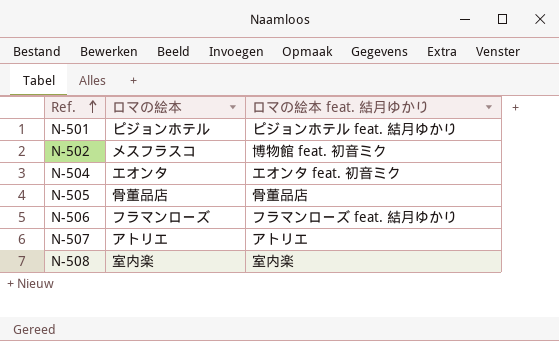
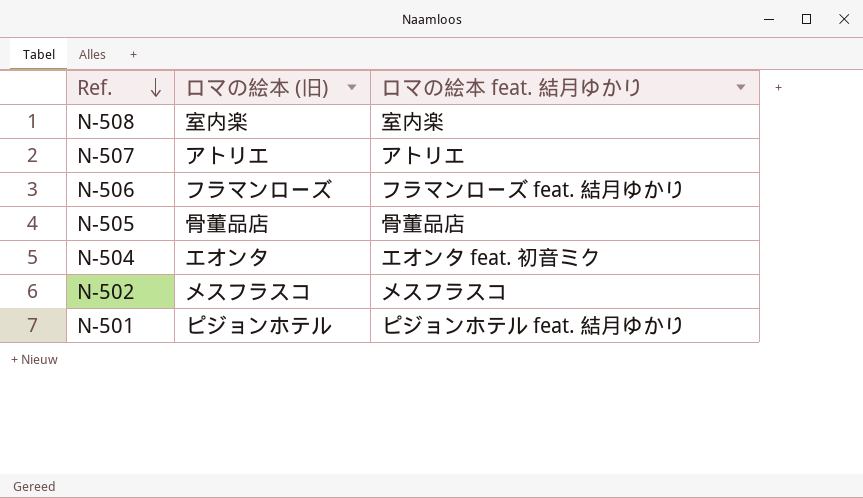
row order: Ref. ascending -> Ref. descending
column name: ロマの絵本 -> ロマの絵本 (旧)
N-502 | ロマの絵本 feat. 結月ゆかり: 博物館 feat. 初音ミク -> メスフラスコ

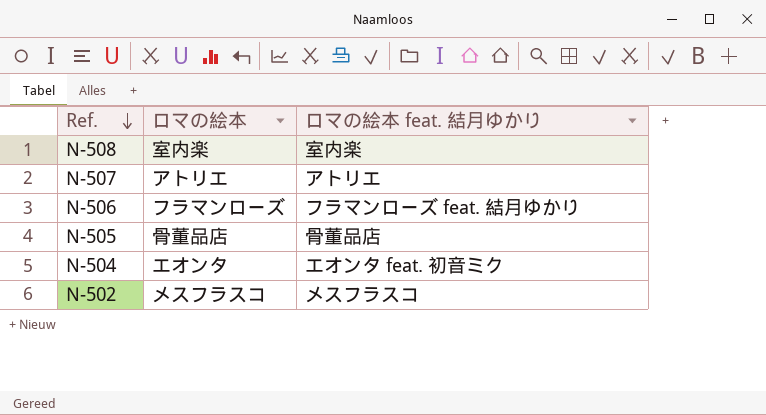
column name: ロマの絵本 (旧) -> ロマの絵本
row N-501: ピジョンホテル | ピジョンホテル feat. 結月ゆかり -> none

